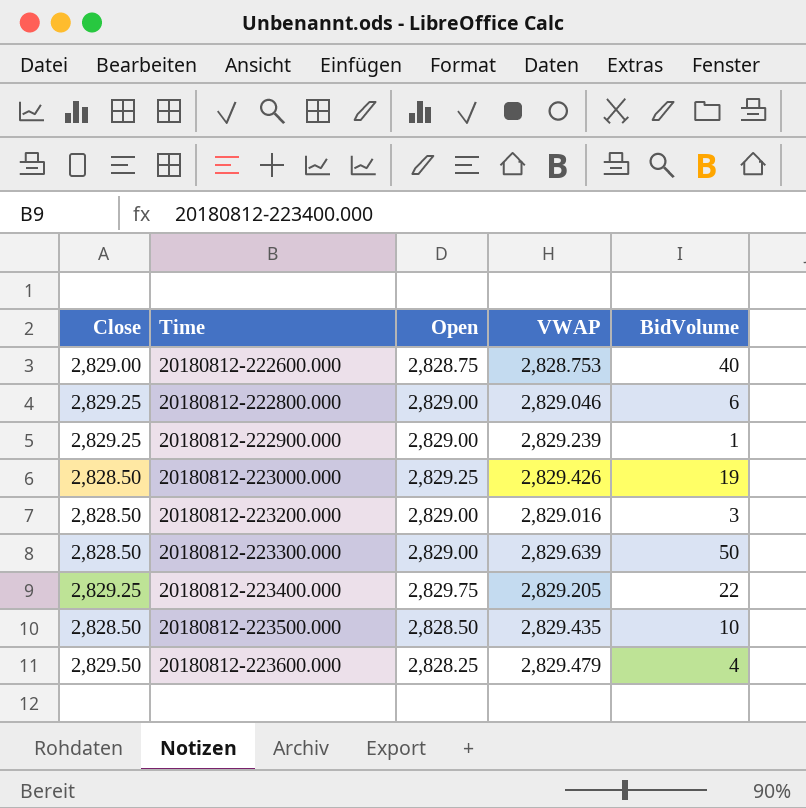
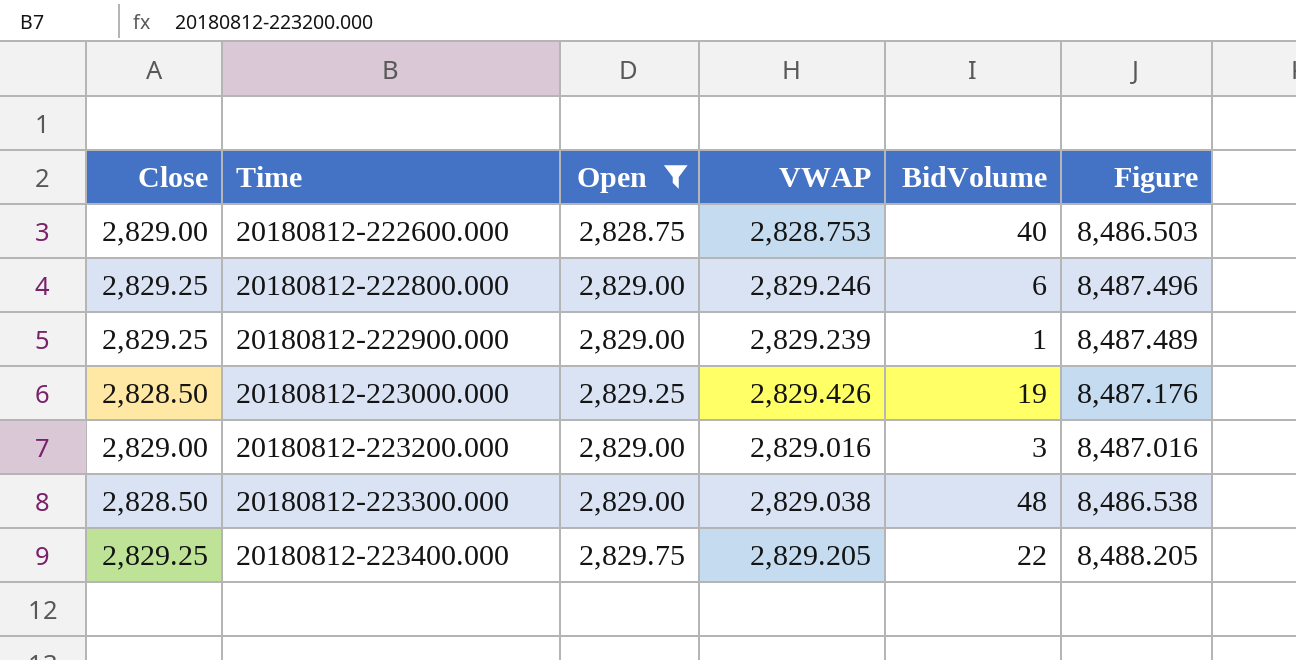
filter: none -> Open >= 2,828.75
column Figure | formula: none -> [Close] + [Open] + [VWAP]
20180812-222800.000 | VWAP: 2,829.046 -> 2,829.246
20180812-223200.000 | Close: 2,828.50 -> 2,829.00
20180812-223300.000 | VWAP: 2,829.639 -> 2,829.038
20180812-223300.000 | BidVolume: 50 -> 48

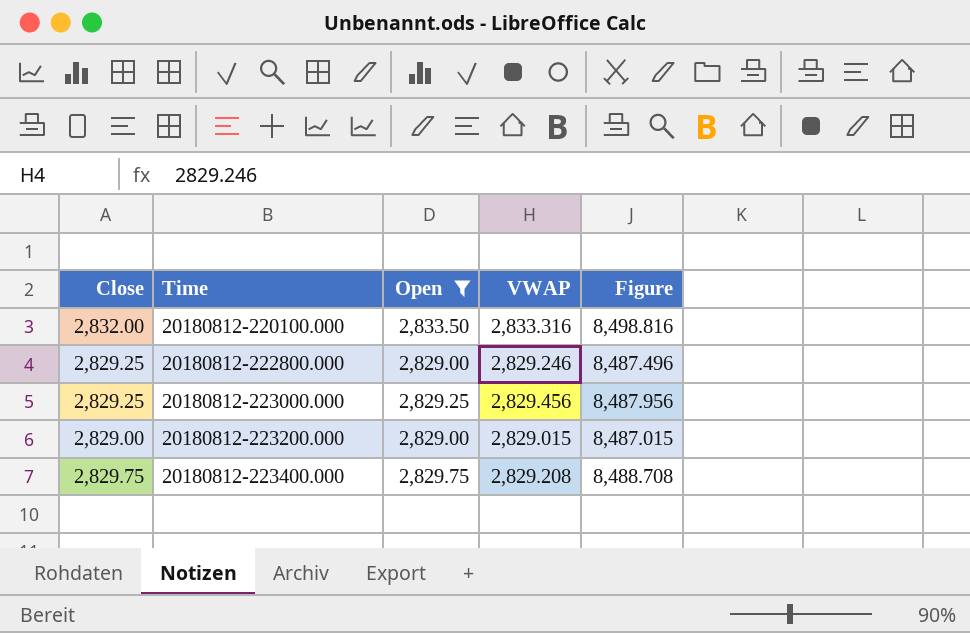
column BidVolume | position: 5 -> none
row 20180812-222600.000: 2,829.00 | 2,828.75 | 2,828.753 | 40 | 8,486.503 -> none
row 20180812-222900.000: 2,829.25 | 2,829.00 | 2,829.239 | 1 | 8,487.489 -> none
row 20180812-223300.000: 2,828.50 | 2,829.00 | 2,829.038 | 48 | 8,486.538 -> none
row 20180812-220100.000: none -> 2,832.00 | 2,833.50 | 2,833.316 | 8,498.816
20180812-223000.000 | Close: 2,828.50 -> 2,829.25
20180812-223000.000 | VWAP: 2,829.426 -> 2,829.456
20180812-223000.000 | Figure: 8,487.176 -> 8,487.956
20180812-223200.000 | VWAP: 2,829.016 -> 2,829.015
20180812-223200.000 | Figure: 8,487.016 -> 8,487.015
20180812-223400.000 | Close: 2,829.25 -> 2,829.75
20180812-223400.000 | VWAP: 2,829.205 -> 2,829.208
20180812-223400.000 | Figure: 8,488.205 -> 8,488.708

